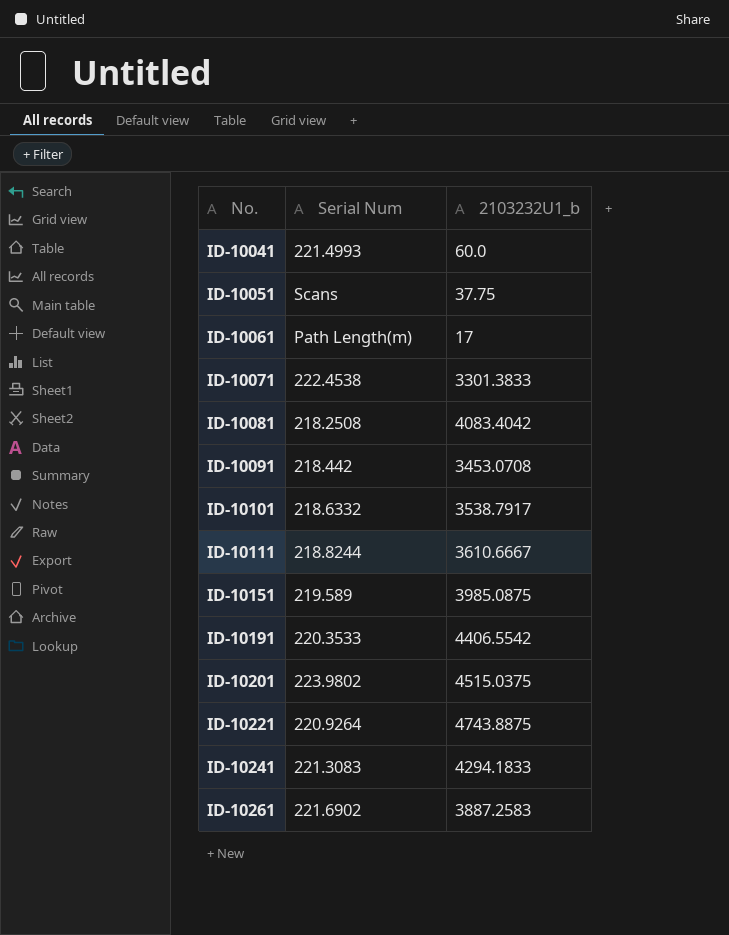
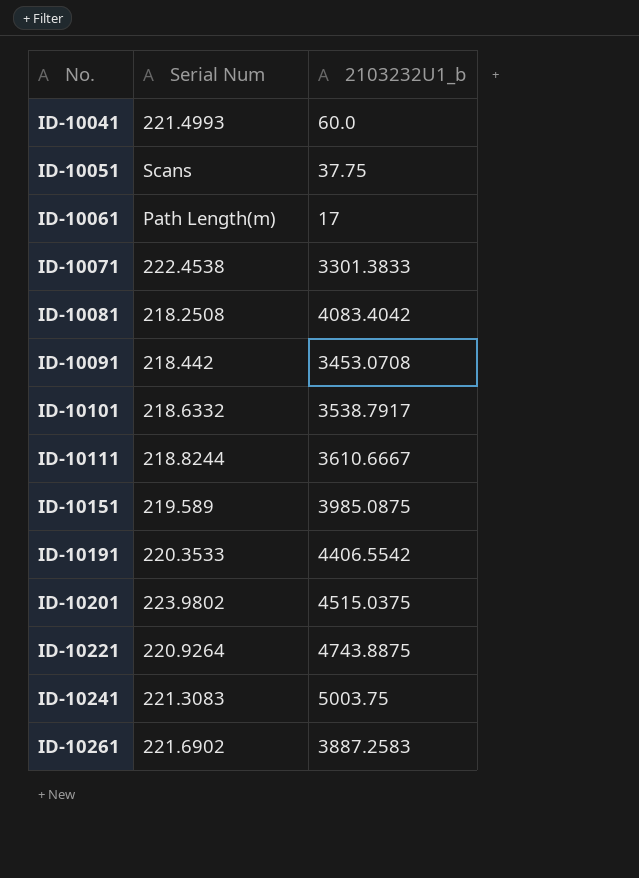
ID-10241 | 2103232U1_b: 4294.1833 -> 5003.75

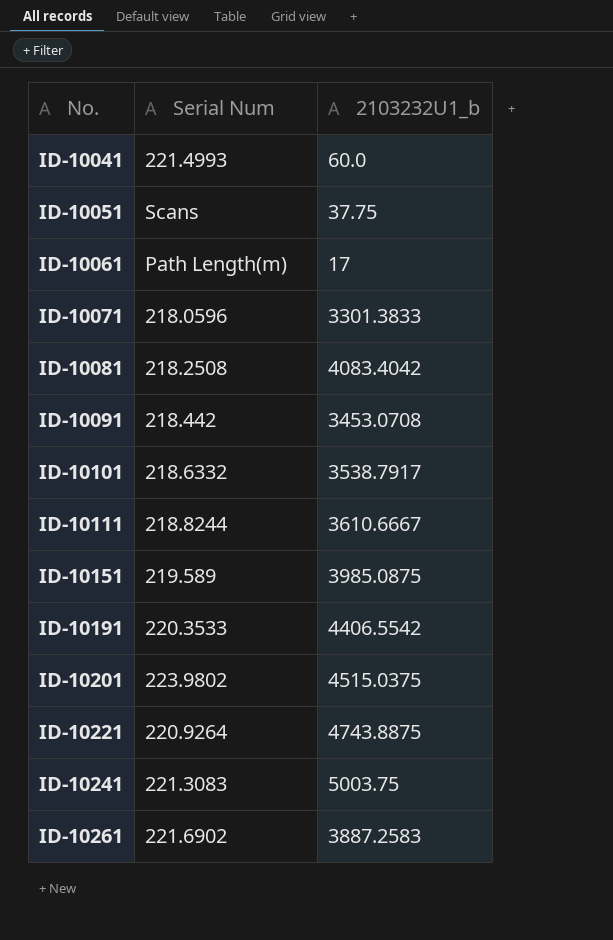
ID-10071 | Serial Num: 222.4538 -> 218.0596

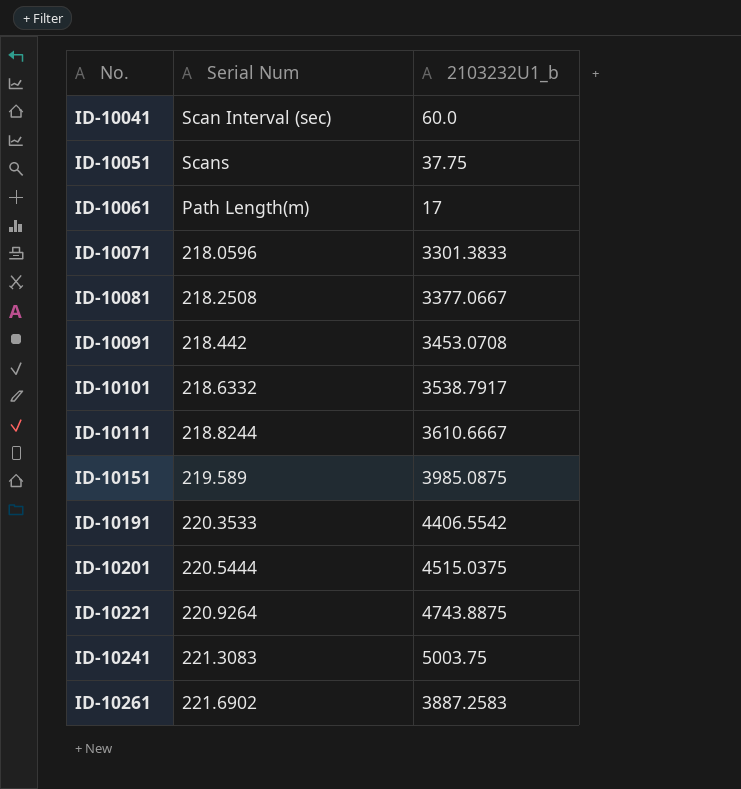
ID-10041 | Serial Num: 221.4993 -> Scan Interval (sec)
ID-10081 | 2103232U1_b: 4083.4042 -> 3377.0667
ID-10201 | Serial Num: 223.9802 -> 220.5444

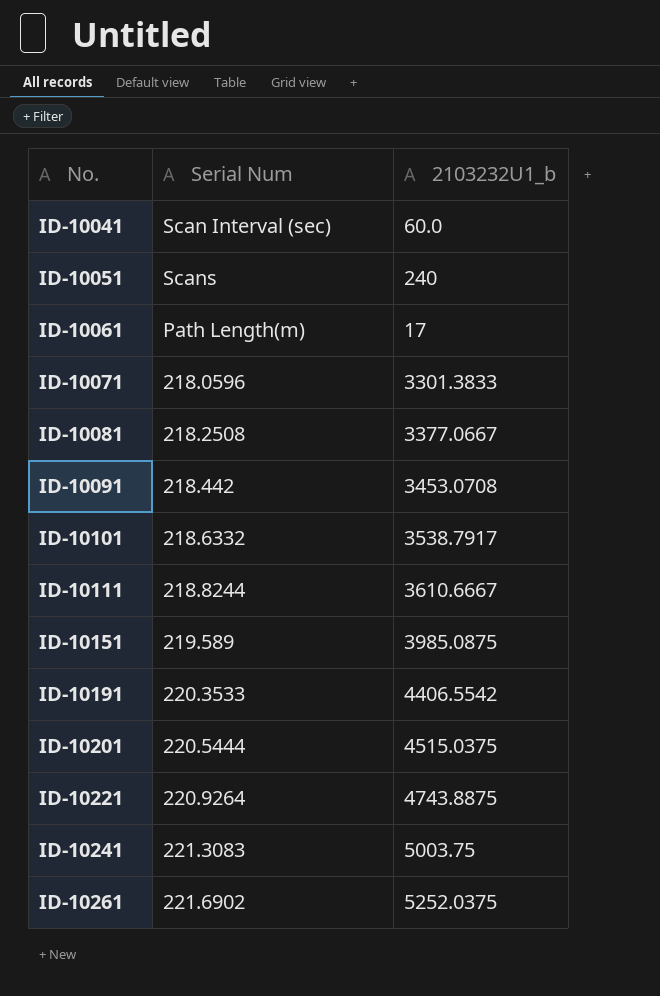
ID-10051 | 2103232U1_b: 37.75 -> 240
ID-10261 | 2103232U1_b: 3887.2583 -> 5252.0375

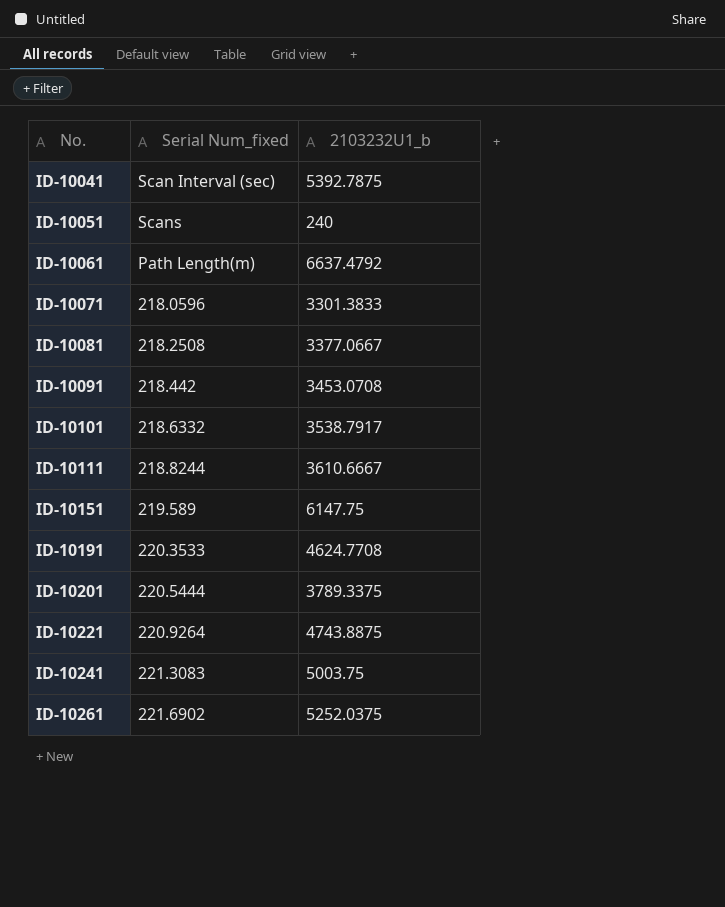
column name: Serial Num -> Serial Num_fixed
ID-10041 | 2103232U1_b: 60.0 -> 5392.7875
ID-10061 | 2103232U1_b: 17 -> 6637.4792
ID-10151 | 2103232U1_b: 3985.0875 -> 6147.75
ID-10191 | 2103232U1_b: 4406.5542 -> 4624.7708
ID-10201 | 2103232U1_b: 4515.0375 -> 3789.3375

